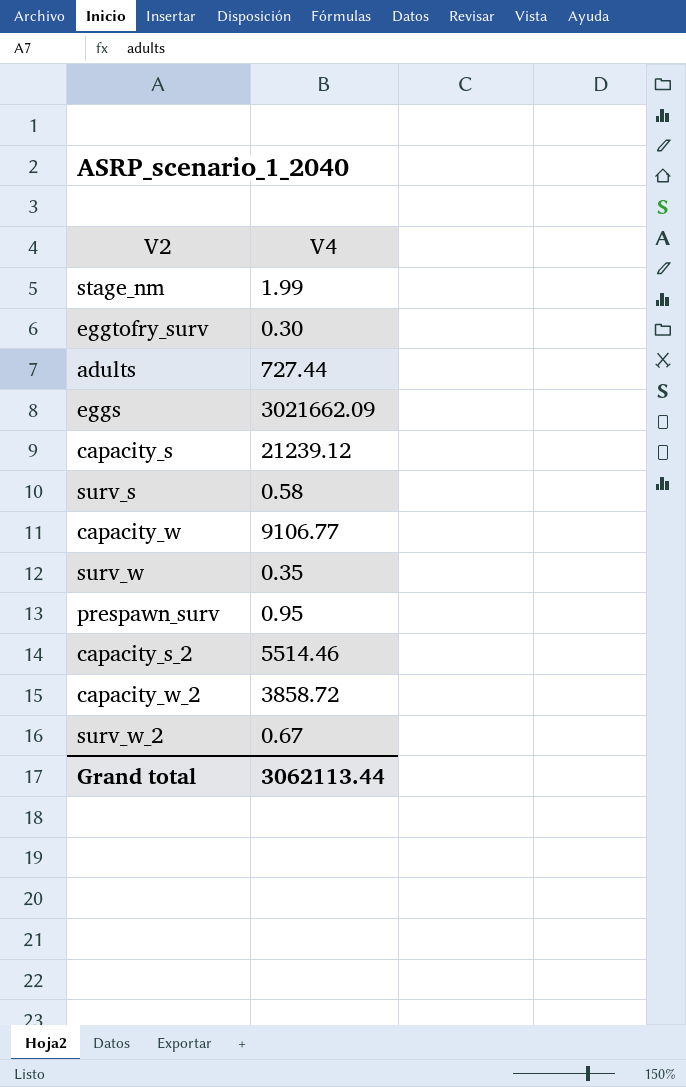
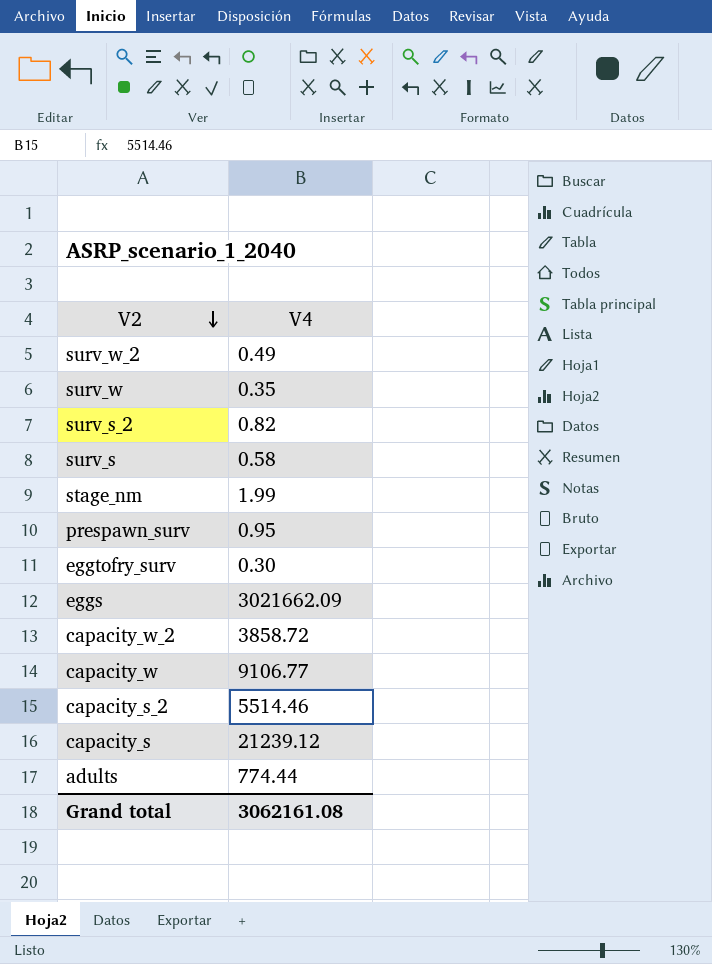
row order: none -> V2 descending
surv_w_2 | V4: 0.67 -> 0.49
row surv_s_2: none -> 0.82
adults | V4: 727.44 -> 774.44
Grand total | V4: 3062113.44 -> 3062161.08

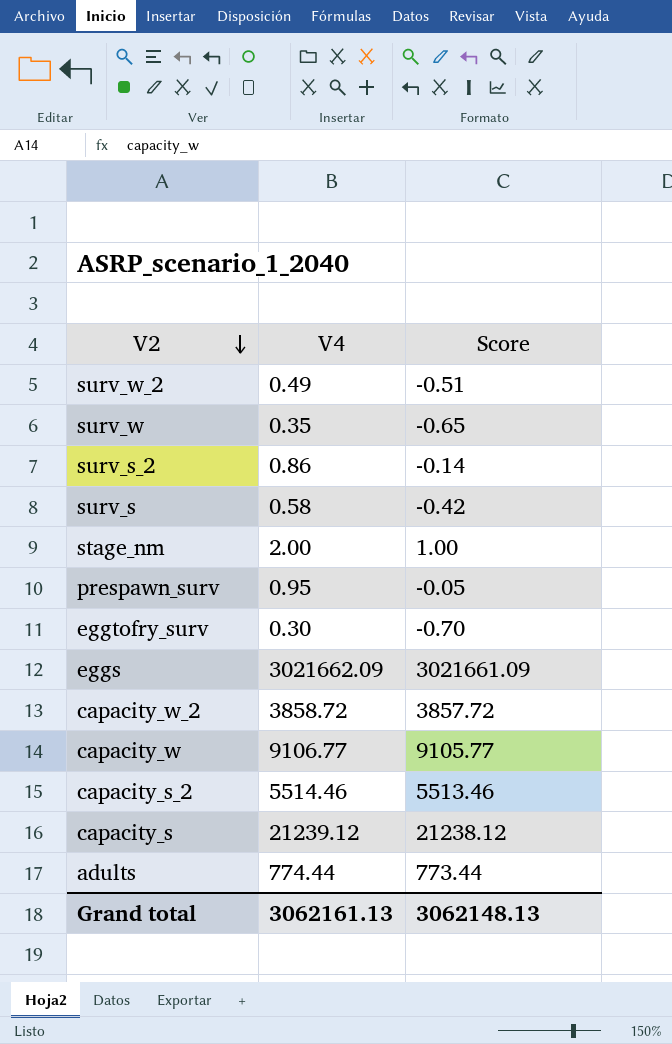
column Score | formula: none -> [V4] - 1
surv_s_2 | V4: 0.82 -> 0.86
stage_nm | V4: 1.99 -> 2.00
Grand total | V4: 3062161.08 -> 3062161.13

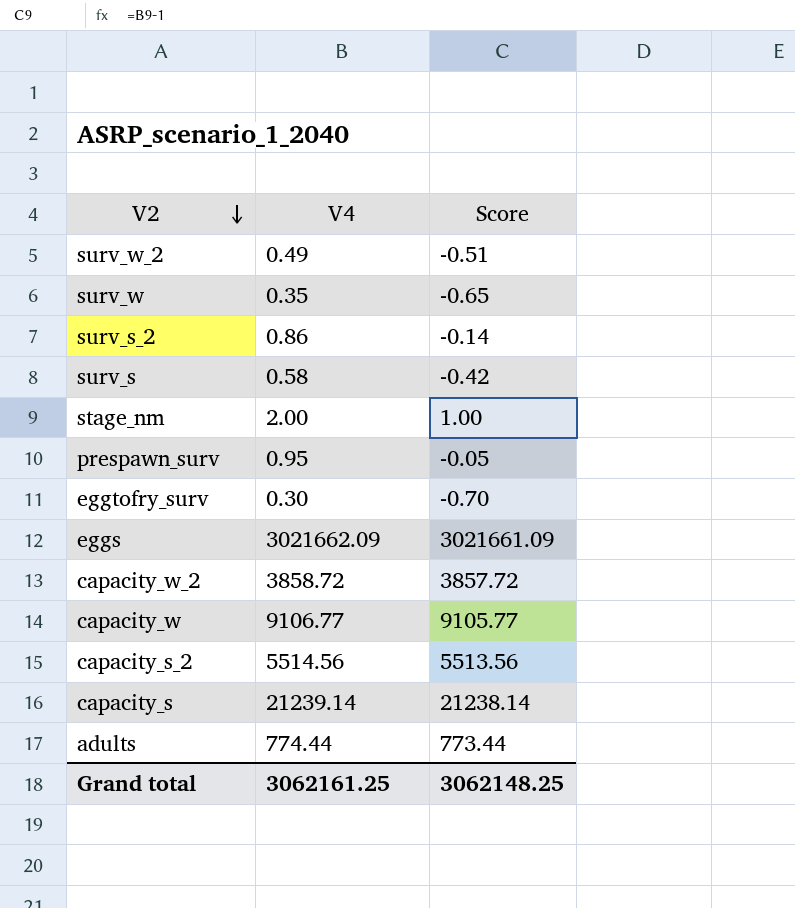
capacity_s_2 | V4: 5514.46 -> 5514.56
capacity_s_2 | Score: 5513.46 -> 5513.56
capacity_s | V4: 21239.12 -> 21239.14
capacity_s | Score: 21238.12 -> 21238.14
Grand total | V4: 3062161.13 -> 3062161.25
Grand total | Score: 3062148.13 -> 3062148.25

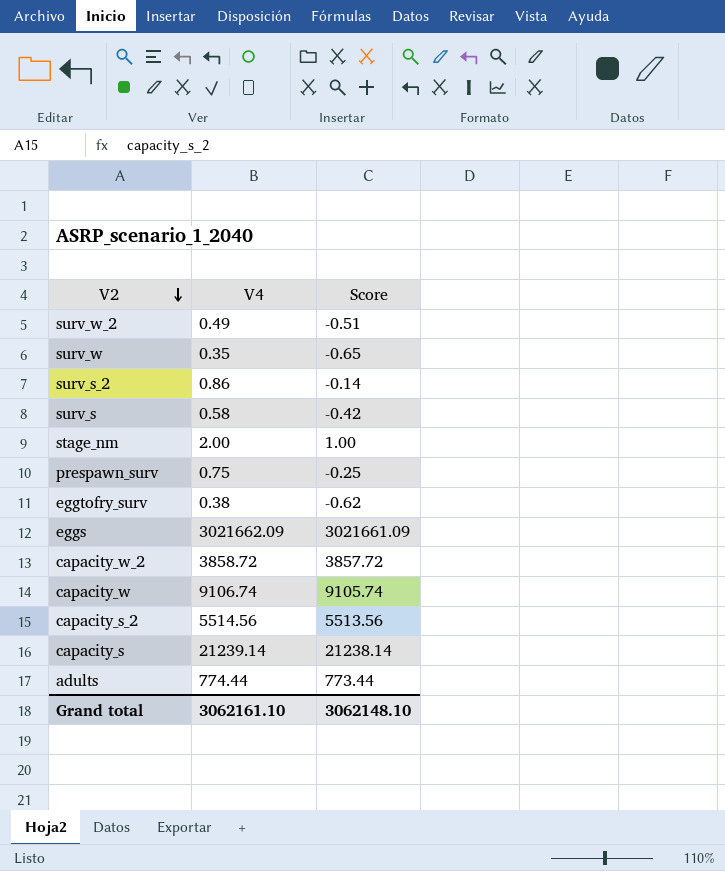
prespawn_surv | V4: 0.95 -> 0.75
prespawn_surv | Score: -0.05 -> -0.25
eggtofry_surv | V4: 0.30 -> 0.38
eggtofry_surv | Score: -0.70 -> -0.62
capacity_w | V4: 9106.77 -> 9106.74
capacity_w | Score: 9105.77 -> 9105.74
Grand total | V4: 3062161.25 -> 3062161.10
Grand total | Score: 3062148.25 -> 3062148.10

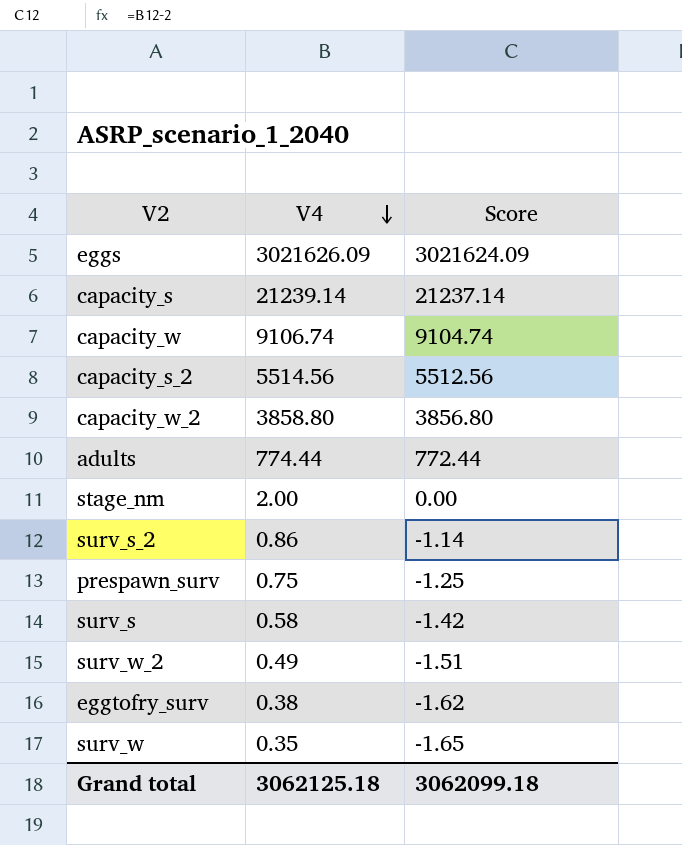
row order: V2 descending -> V4 descending
column Score | formula: [V4] - 1 -> [V4] - 2
eggs | V4: 3021662.09 -> 3021626.09
capacity_w_2 | V4: 3858.72 -> 3858.80
Grand total | V4: 3062161.10 -> 3062125.18
Grand total | Score: 3062148.10 -> 3062099.18

